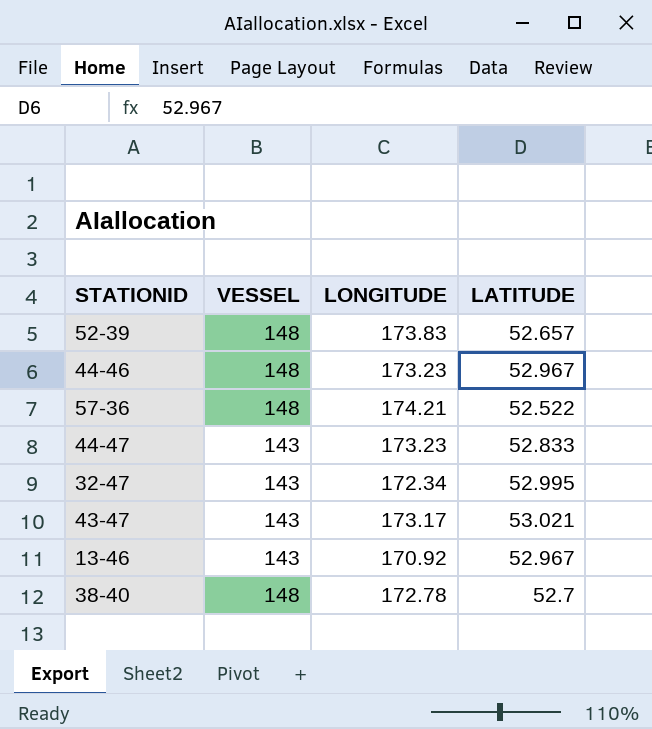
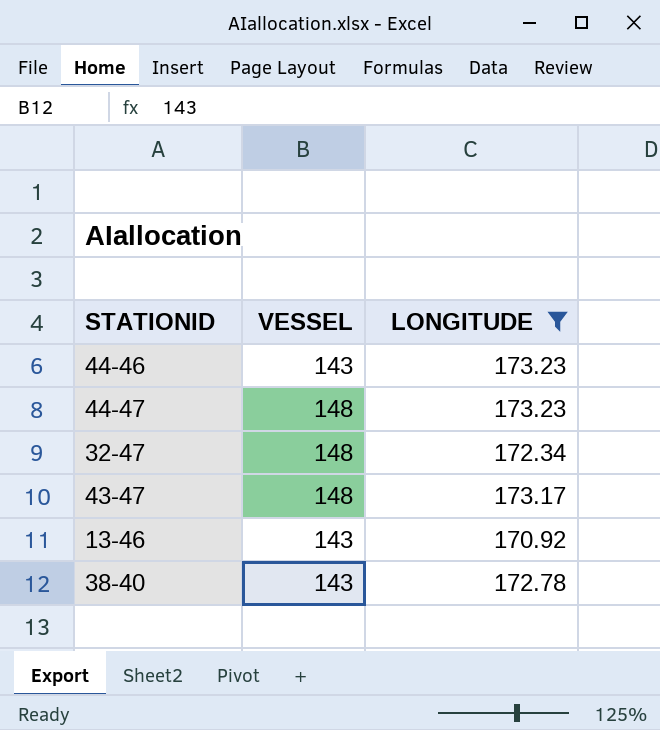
filter: none -> LONGITUDE <= 173.23
column LATITUDE | position: 4 -> none
44-46 | VESSEL: 148 -> 143
44-47 | VESSEL: 143 -> 148
32-47 | VESSEL: 143 -> 148
43-47 | VESSEL: 143 -> 148
38-40 | VESSEL: 148 -> 143

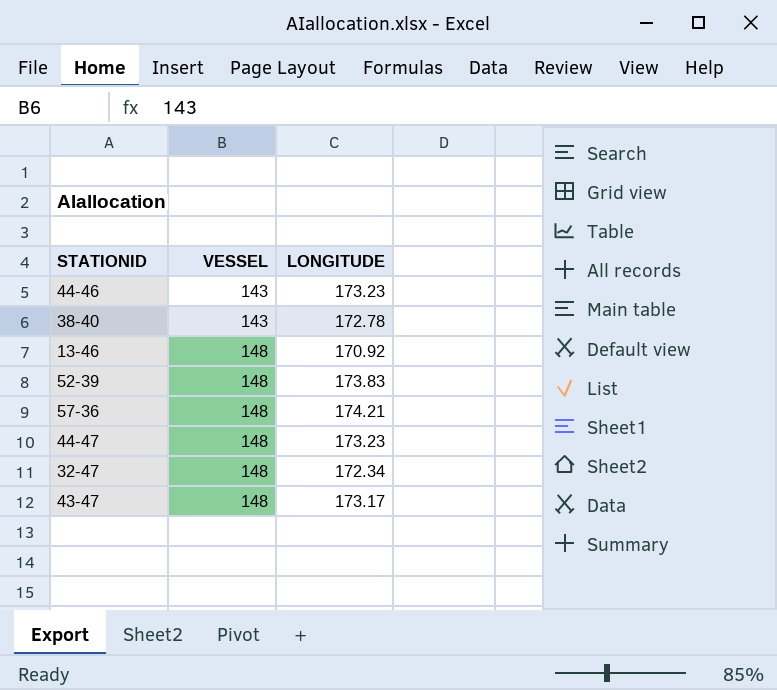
filter: LONGITUDE <= 173.23 -> none
row order: none -> VESSEL ascending
13-46 | VESSEL: 143 -> 148

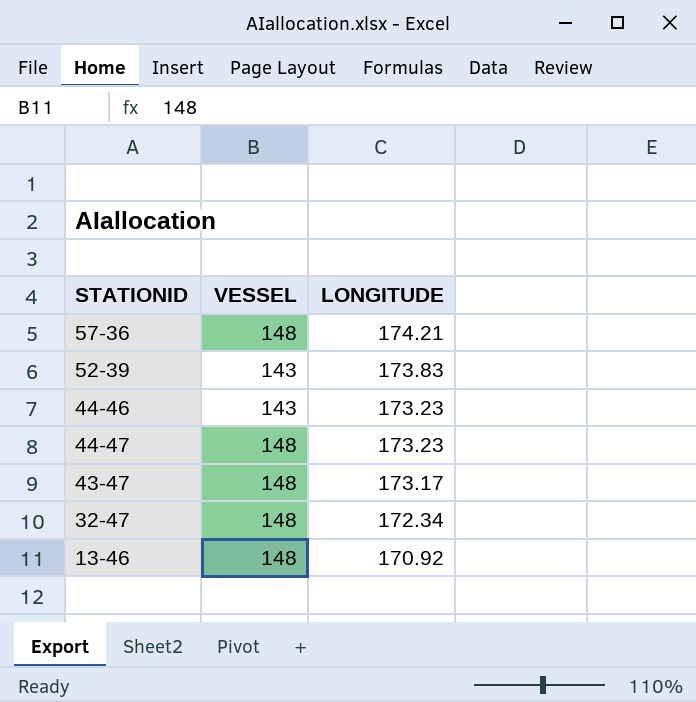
row order: VESSEL ascending -> LONGITUDE descending
row 38-40: 143 | 172.78 -> none
52-39 | VESSEL: 148 -> 143

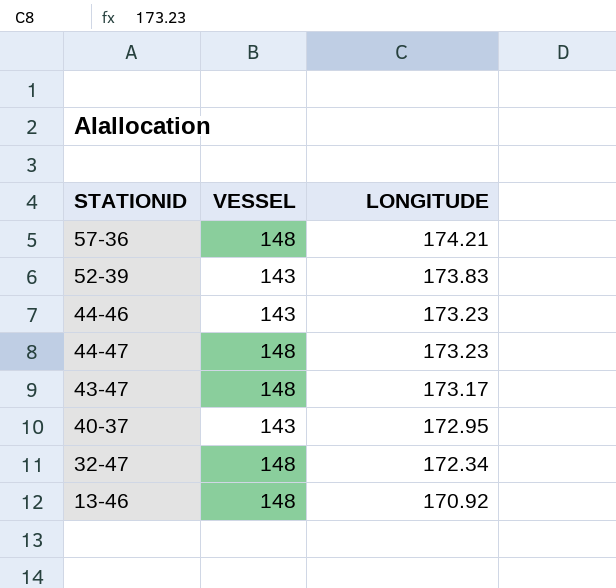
row 40-37: none -> 143 | 172.95

